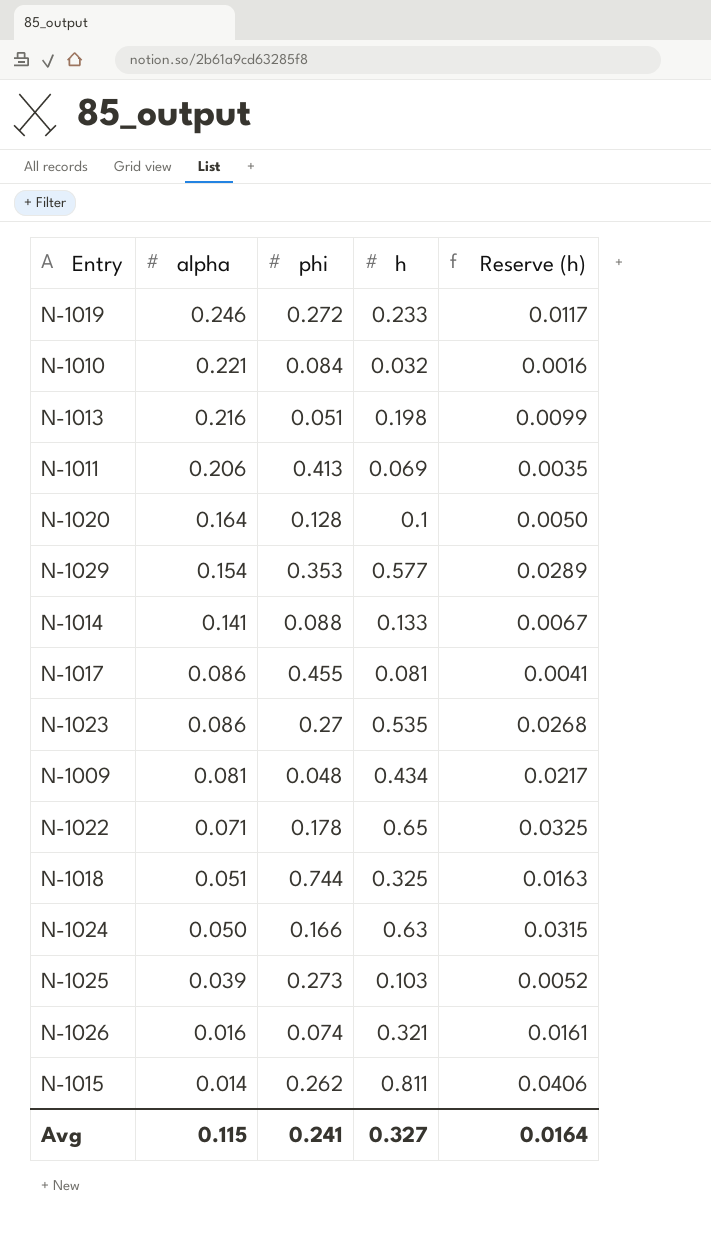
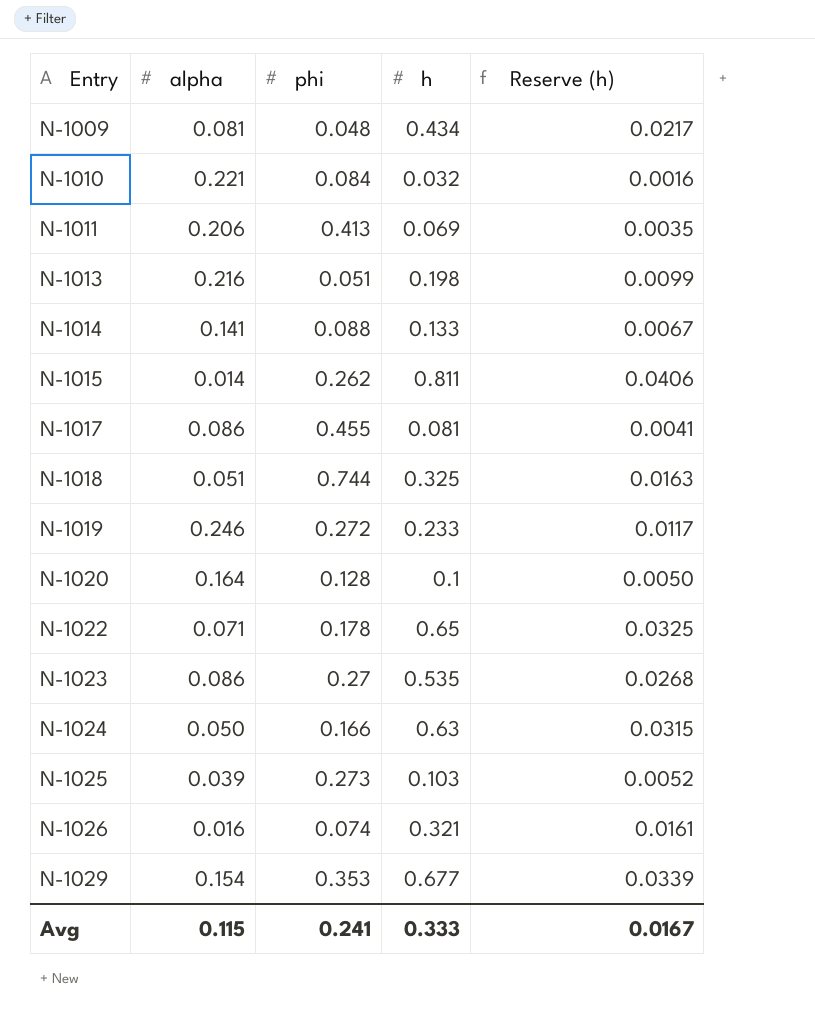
row order: alpha descending -> Entry ascending
N-1029 | h: 0.577 -> 0.677
N-1029 | Reserve (h): 0.0289 -> 0.0339
Avg | h: 0.327 -> 0.333
Avg | Reserve (h): 0.0164 -> 0.0167

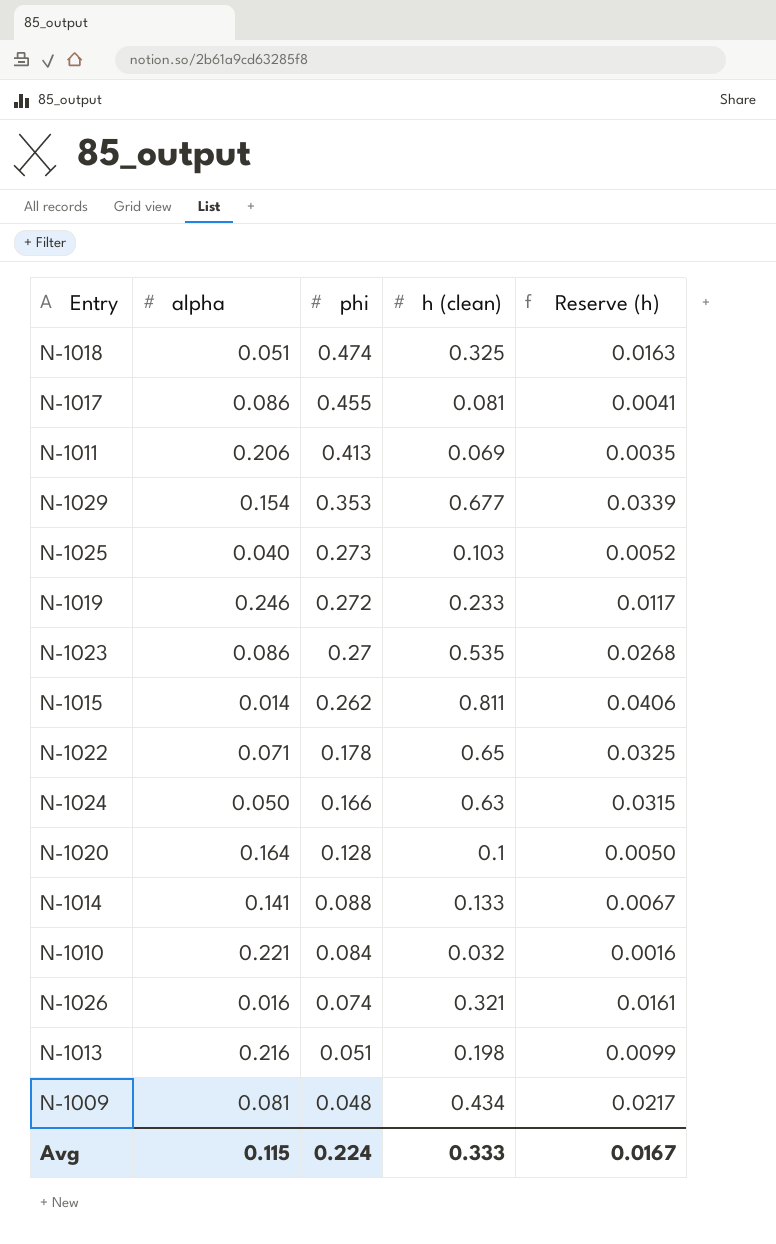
row order: Entry ascending -> phi descending
column name: h -> h (clean)
N-1018 | phi: 0.744 -> 0.474
N-1025 | alpha: 0.039 -> 0.040
Avg | phi: 0.241 -> 0.224

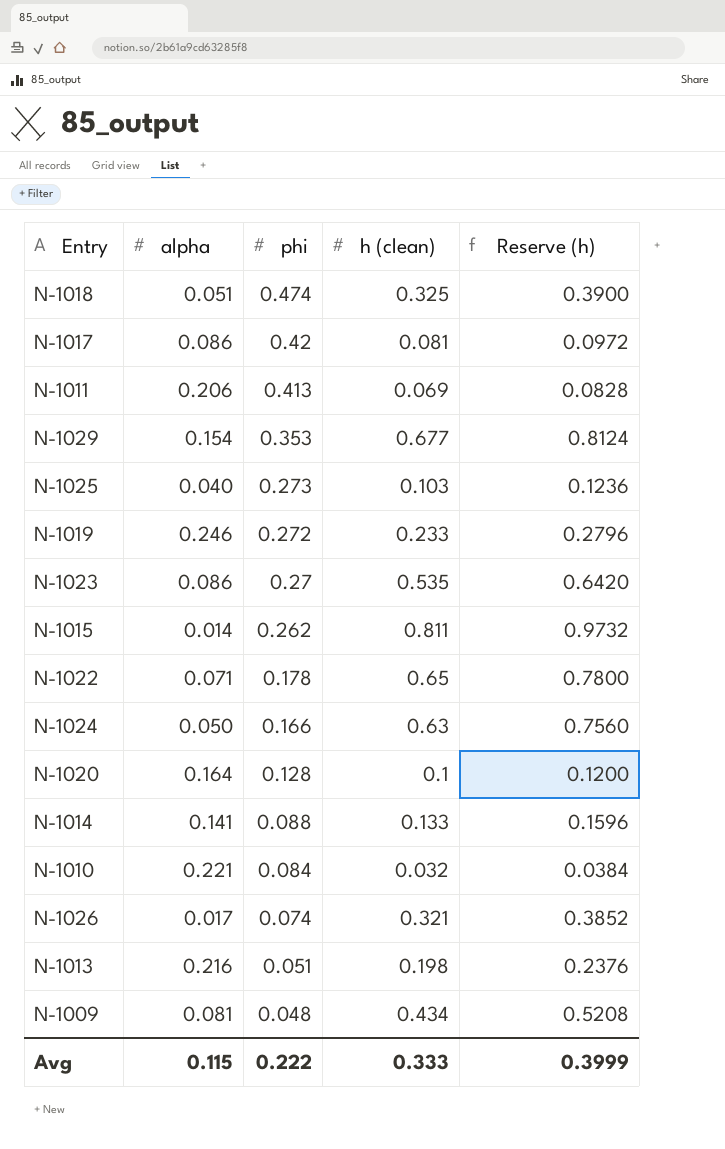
column Reserve (h) | formula: [h (clean)] * 0.05 -> [h (clean)] * 1.2
N-1017 | phi: 0.455 -> 0.42
N-1026 | alpha: 0.016 -> 0.017
Avg | phi: 0.224 -> 0.222
Avg | Reserve (h): 0.0167 -> 0.3999

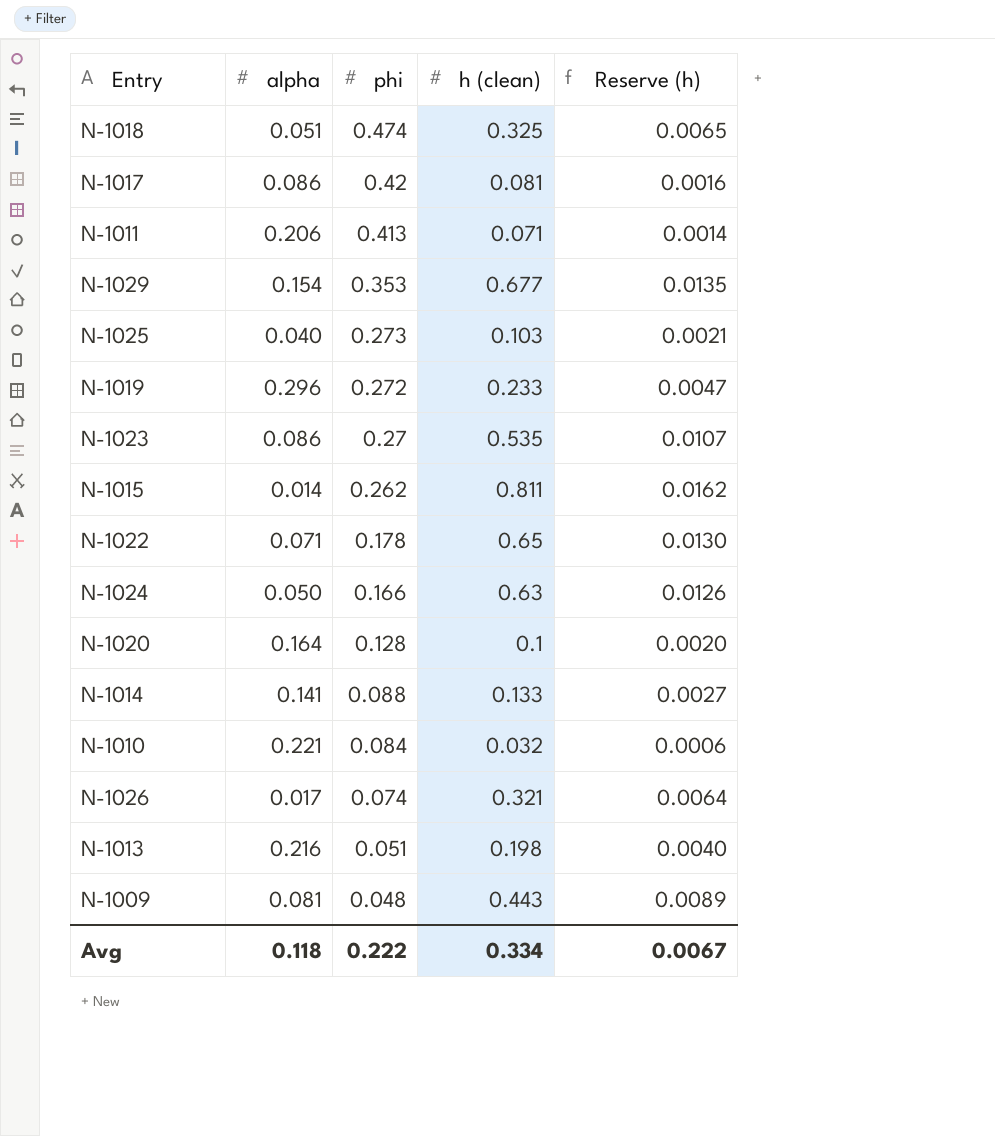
column Reserve (h) | formula: [h (clean)] * 1.2 -> [h (clean)] * 0.02
N-1011 | h (clean): 0.069 -> 0.071
N-1019 | alpha: 0.246 -> 0.296
N-1009 | h (clean): 0.434 -> 0.443
Avg | alpha: 0.115 -> 0.118
Avg | h (clean): 0.333 -> 0.334
Avg | Reserve (h): 0.3999 -> 0.0067

